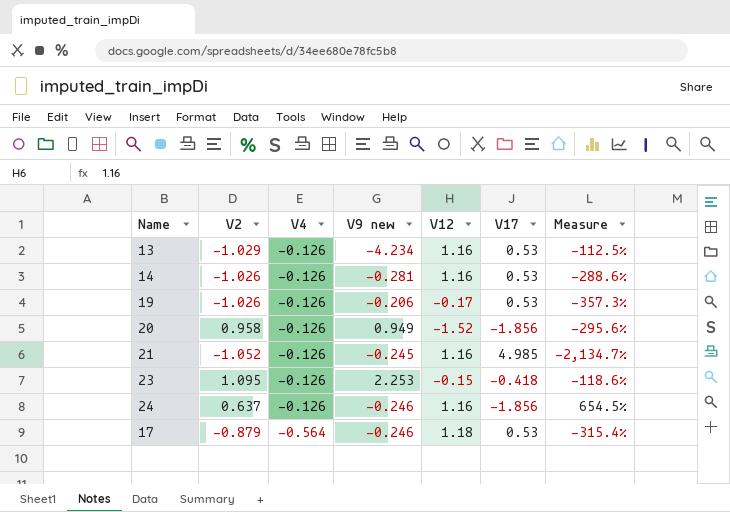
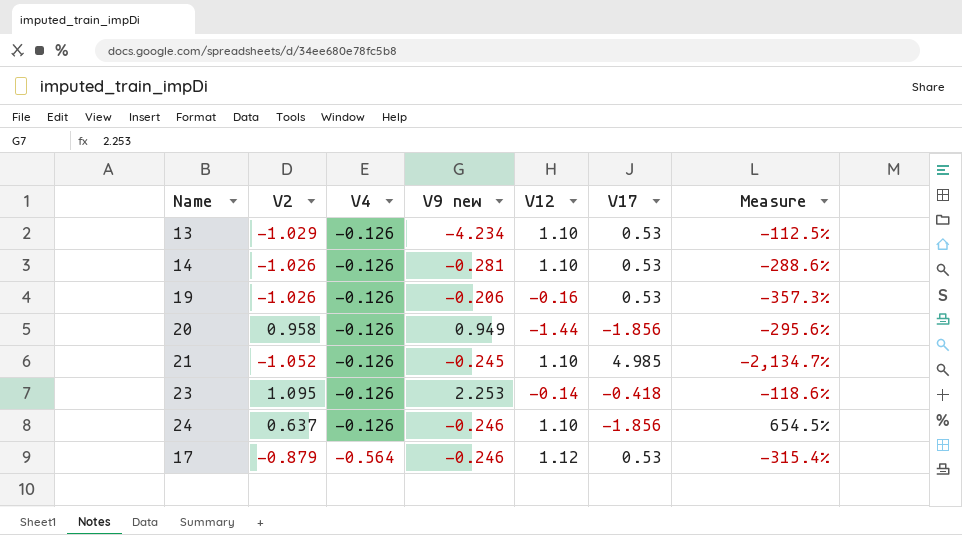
13 | V12: 1.16 -> 1.10
14 | V12: 1.16 -> 1.10
19 | V12: -0.17 -> -0.16
20 | V12: -1.52 -> -1.44
21 | V12: 1.16 -> 1.10
23 | V12: -0.15 -> -0.14
24 | V12: 1.16 -> 1.10
17 | V12: 1.18 -> 1.12

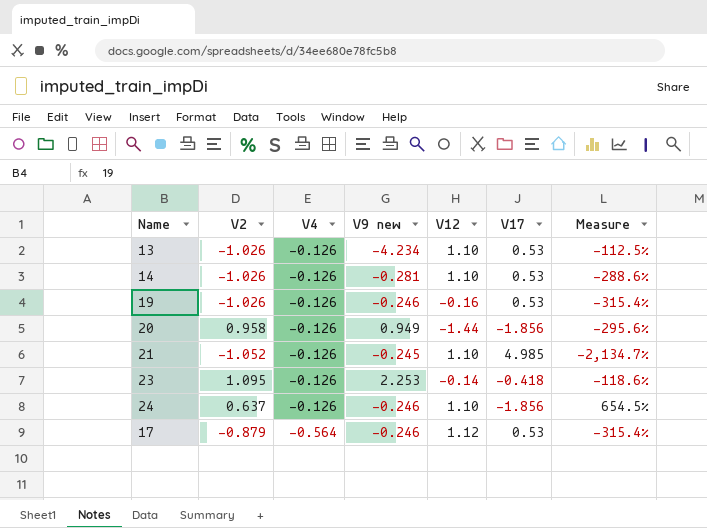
13 | V2: -1.029 -> -1.026
19 | V9 new: -0.206 -> -0.246
19 | Measure: -357.3% -> -315.4%

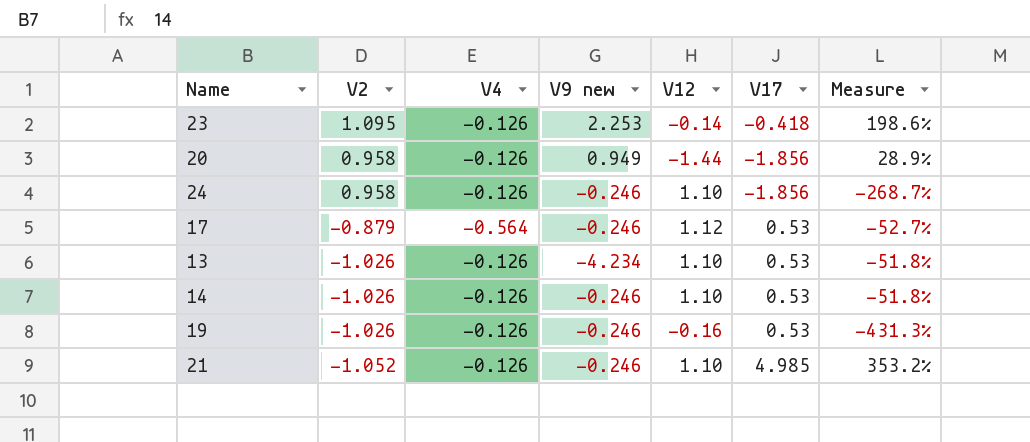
row order: V4 descending -> V2 descending
column Measure | formula: ([V17] - [V9 new]) / [V9 new] -> ([V17] - [V12]) / [V12]
24 | V2: 0.637 -> 0.958
14 | V9 new: -0.281 -> -0.246
21 | V9 new: -0.245 -> -0.246

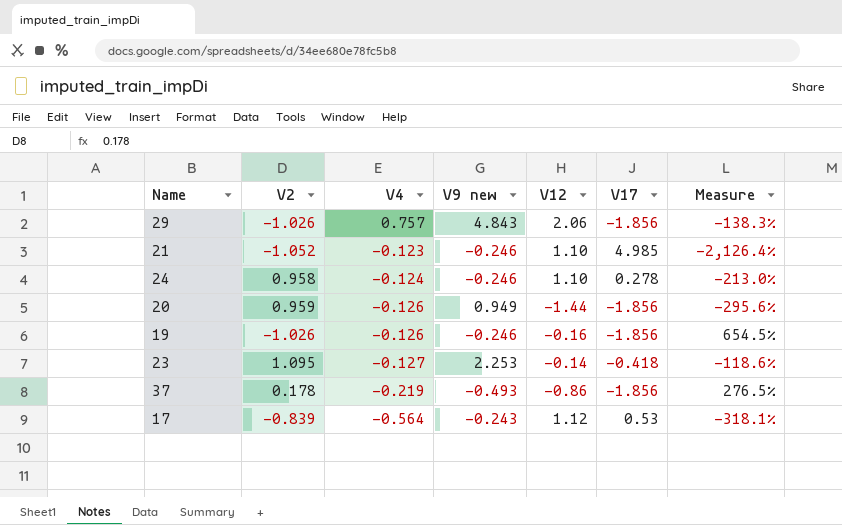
row order: V2 descending -> V4 descending
column Measure | formula: ([V17] - [V12]) / [V12] -> ([V17] - [V9 new]) / [V9 new]
row 13: -1.026 | -0.126 | -4.234 | 1.10 | 0.53 | -51.8% -> none
row 14: -1.026 | -0.126 | -0.246 | 1.10 | 0.53 | -51.8% -> none
row 29: none -> -1.026 | 0.757 | 4.843 | 2.06 | -1.856 | -138.3%
21 | V4: -0.126 -> -0.123
24 | V4: -0.126 -> -0.124
24 | V17: -1.856 -> 0.278
20 | V2: 0.958 -> 0.959
19 | V17: 0.53 -> -1.856
23 | V4: -0.126 -> -0.127
row 37: none -> 0.178 | -0.219 | -0.493 | -0.86 | -1.856 | 276.5%
17 | V2: -0.879 -> -0.839
17 | V9 new: -0.246 -> -0.243

